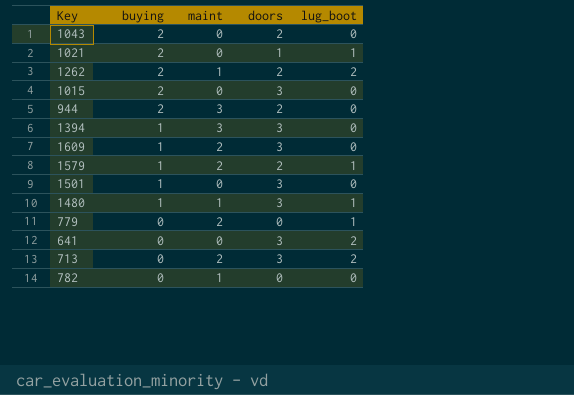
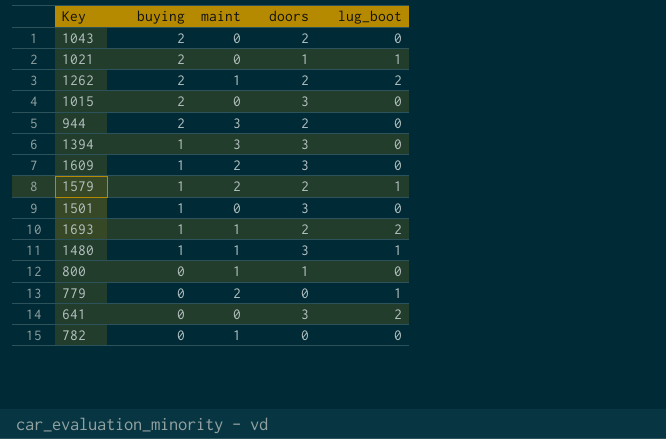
row 713: 0 | 2 | 3 | 2 -> none
row 1693: none -> 1 | 1 | 2 | 2
row 800: none -> 0 | 1 | 1 | 0

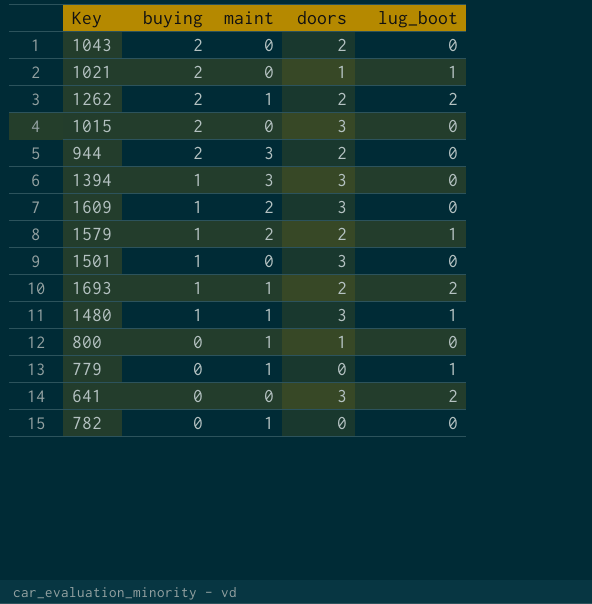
779 | maint: 2 -> 1

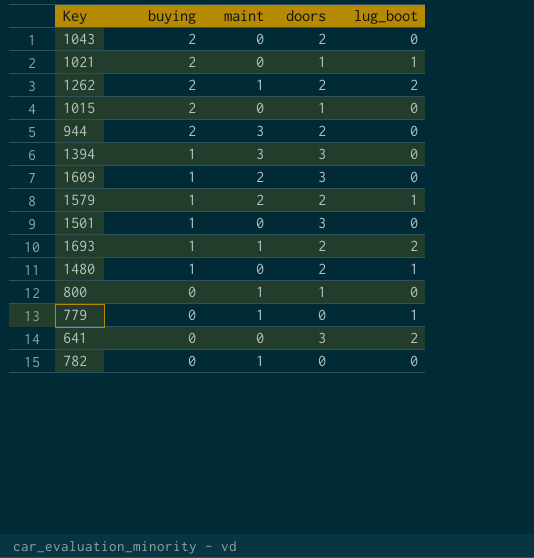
1015 | doors: 3 -> 1
1480 | maint: 1 -> 0
1480 | doors: 3 -> 2

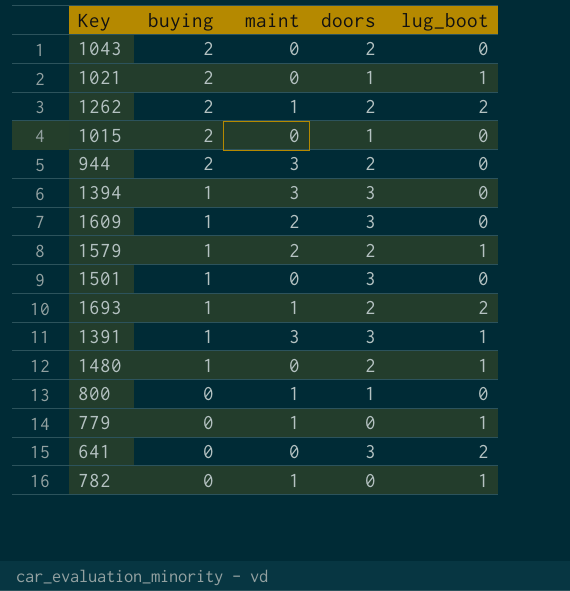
row 1391: none -> 1 | 3 | 3 | 1
782 | lug_boot: 0 -> 1

